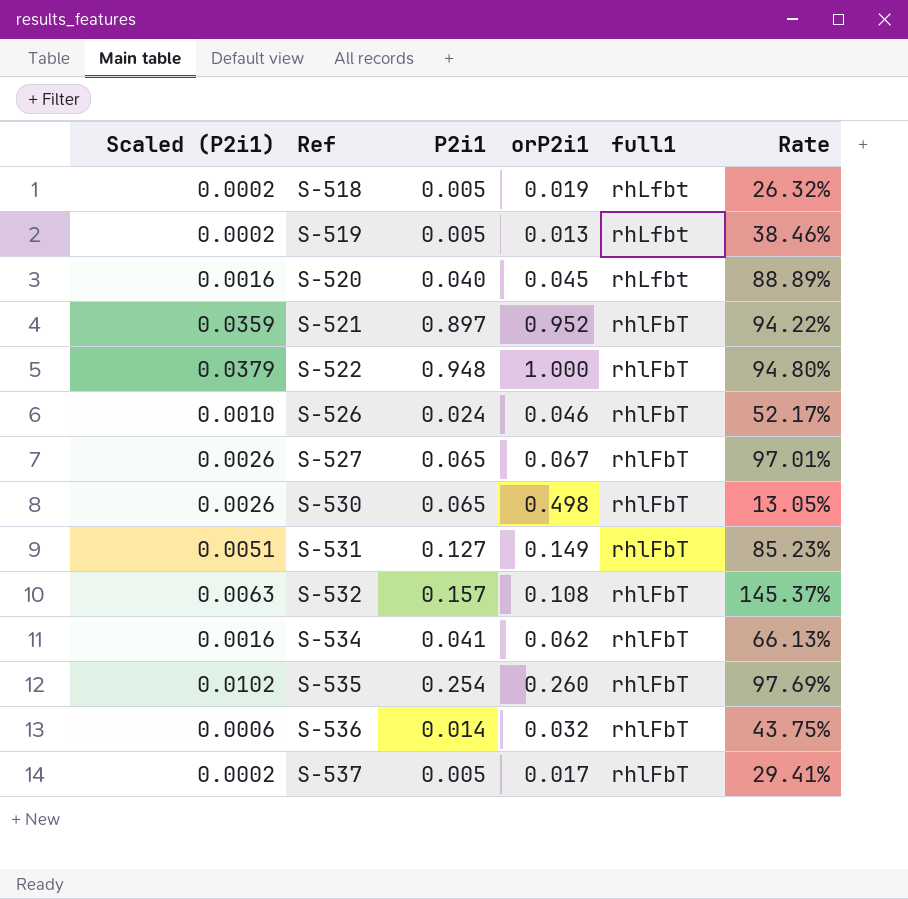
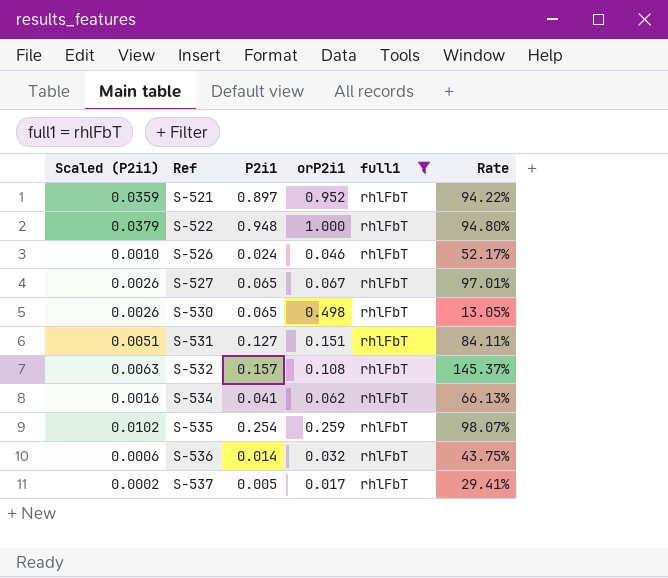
filter: none -> full1 = rhlFbT
S-531 | orP2i1: 0.149 -> 0.151
S-531 | Rate: 85.23% -> 84.11%
S-535 | orP2i1: 0.260 -> 0.259
S-535 | Rate: 97.69% -> 98.07%

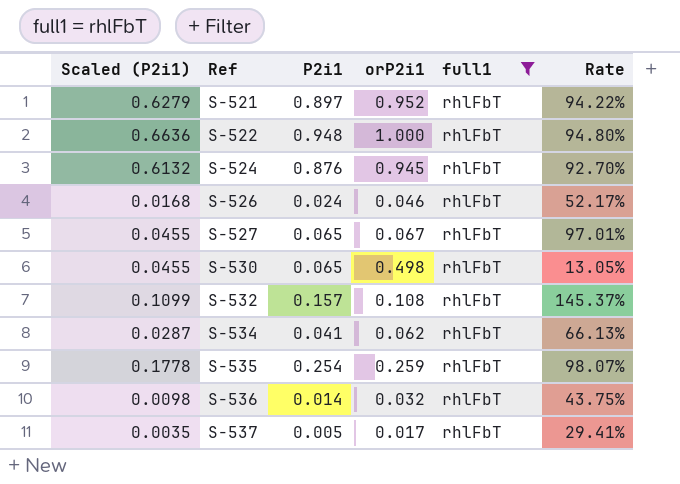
column Scaled (P2i1) | formula: [P2i1] * 0.04 -> [P2i1] * 0.7
row S-531: 0.0051 | 0.127 | 0.151 | rhlFbT | 84.11% -> none
row S-524: none -> 0.6132 | 0.876 | 0.945 | rhlFbT | 92.70%

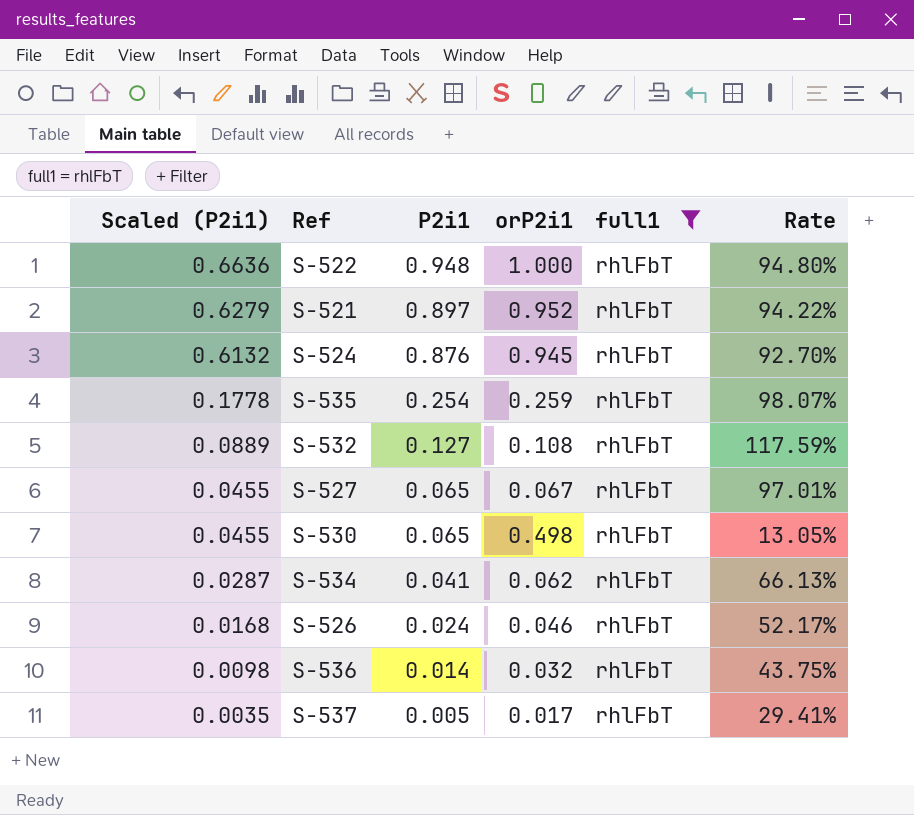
row order: Ref ascending -> Scaled (P2i1) descending
S-532 | Scaled (P2i1): 0.1099 -> 0.0889
S-532 | P2i1: 0.157 -> 0.127
S-532 | Rate: 145.37% -> 117.59%

